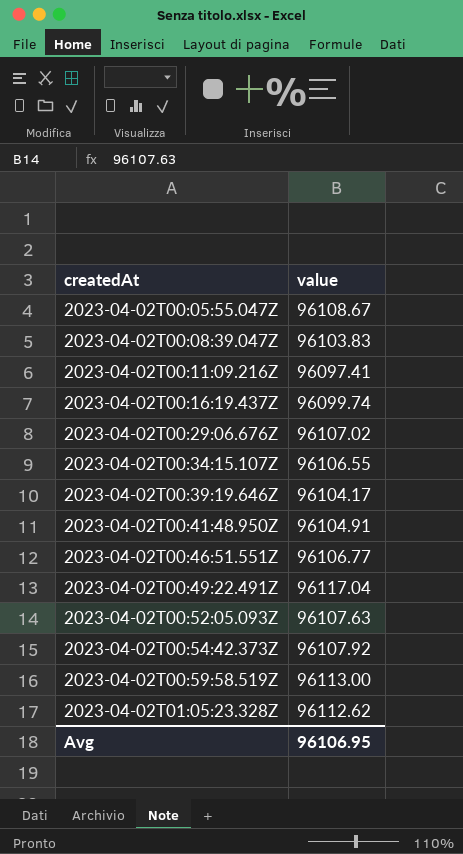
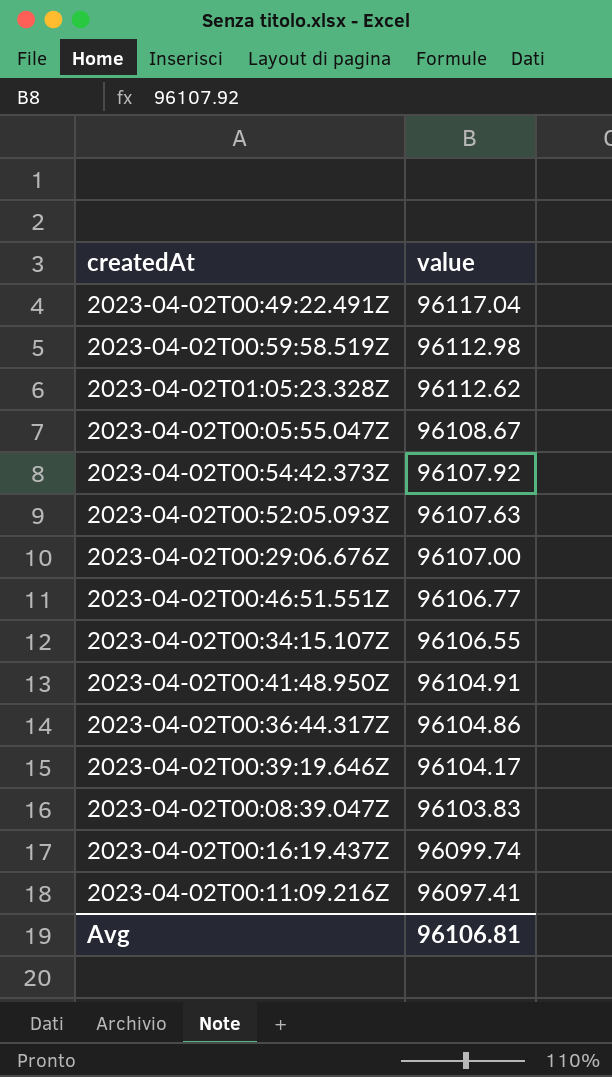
row order: createdAt ascending -> value descending
2023-04-02T00:59:58.519Z | value: 96113.00 -> 96112.98
2023-04-02T00:29:06.676Z | value: 96107.02 -> 96107.00
row 2023-04-02T00:36:44.317Z: none -> 96104.86
Avg | value: 96106.95 -> 96106.81

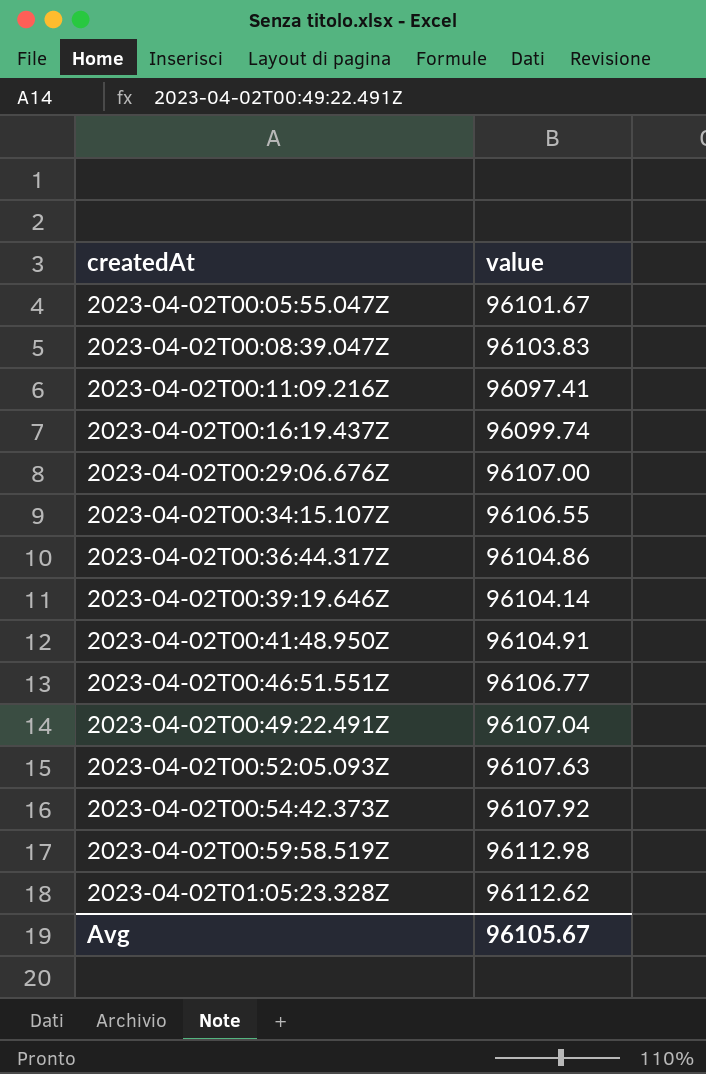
row order: value descending -> createdAt ascending
2023-04-02T00:05:55.047Z | value: 96108.67 -> 96101.67
2023-04-02T00:39:19.646Z | value: 96104.17 -> 96104.14
2023-04-02T00:49:22.491Z | value: 96117.04 -> 96107.04
Avg | value: 96106.81 -> 96105.67

